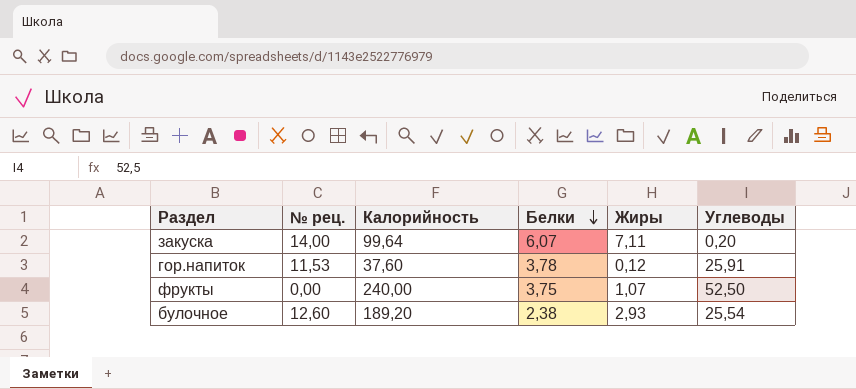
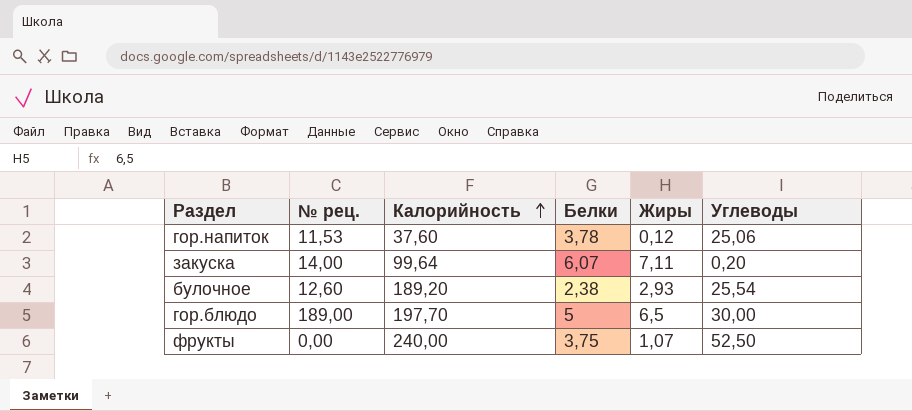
row order: Белки descending -> Калорийность ascending
гор.напиток | Углеводы: 25,91 -> 25,06
row гор.блюдо: none -> 189,00 | 197,70 | 5 | 6,5 | 30,00

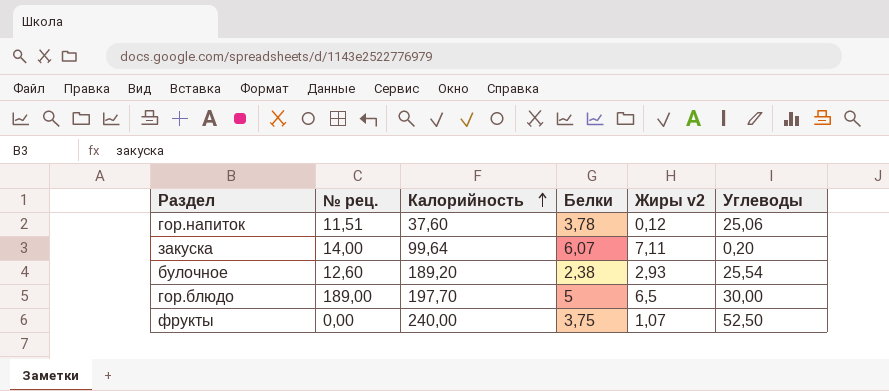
column name: Жиры -> Жиры v2
гор.напиток | № рец.: 11,53 -> 11,51

